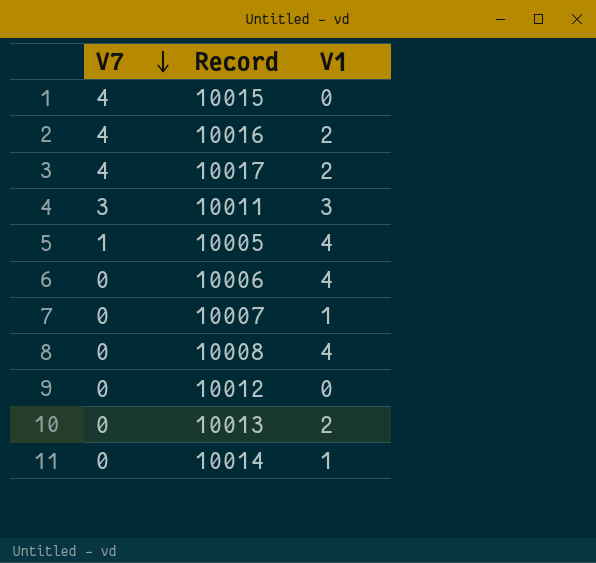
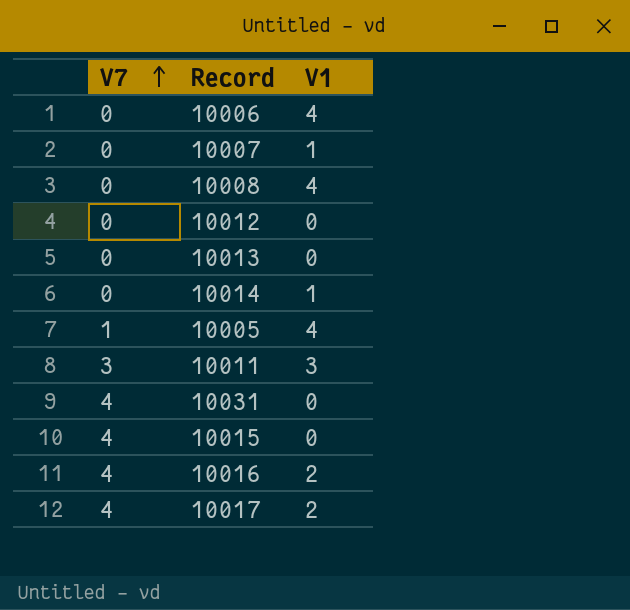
row order: V7 descending -> V7 ascending
10013 | V1: 2 -> 0
row 10031: none -> 4 | 0

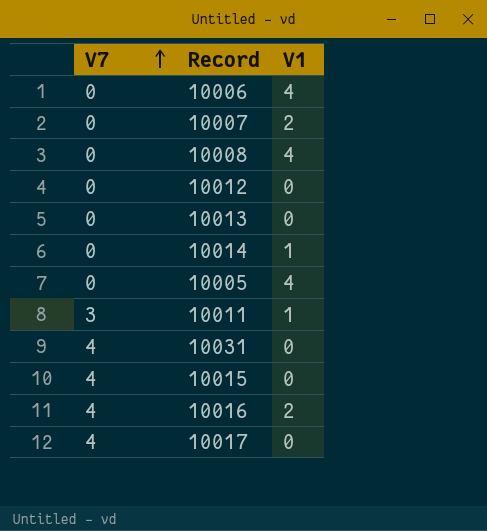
10007 | V1: 1 -> 2
10005 | V7: 1 -> 0
10011 | V1: 3 -> 1
10017 | V1: 2 -> 0

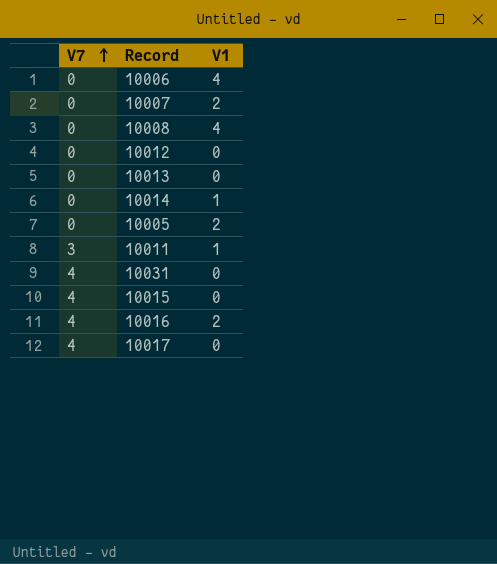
10005 | V1: 4 -> 2

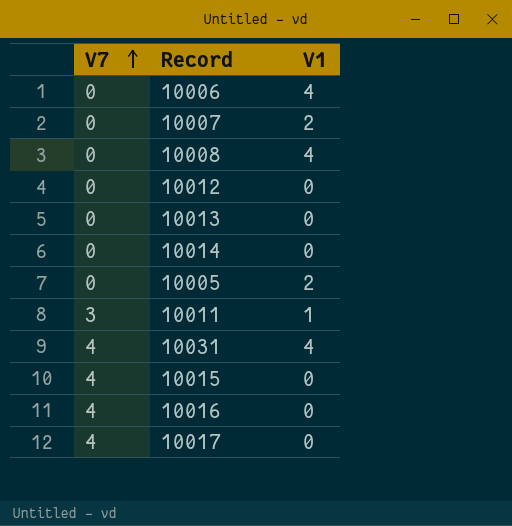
10014 | V1: 1 -> 0
10031 | V1: 0 -> 4
10016 | V1: 2 -> 0

